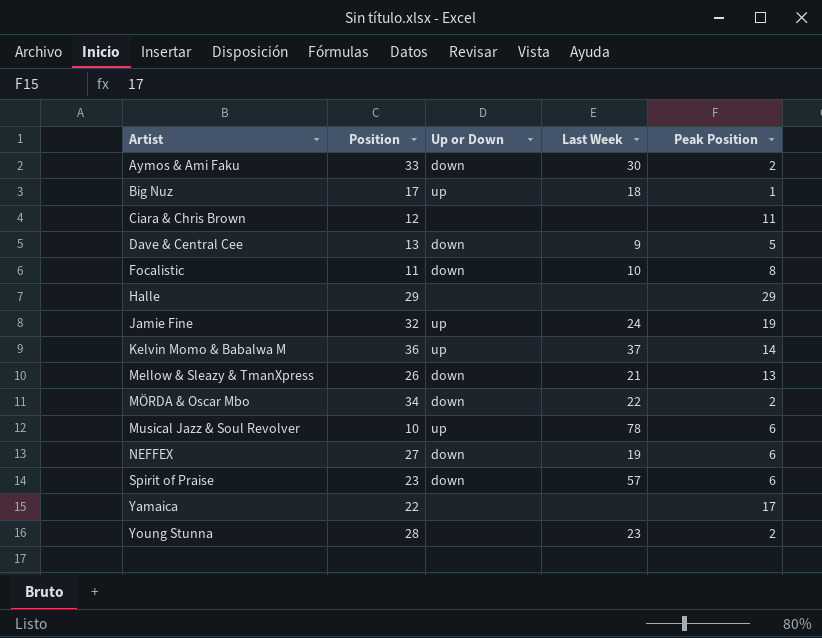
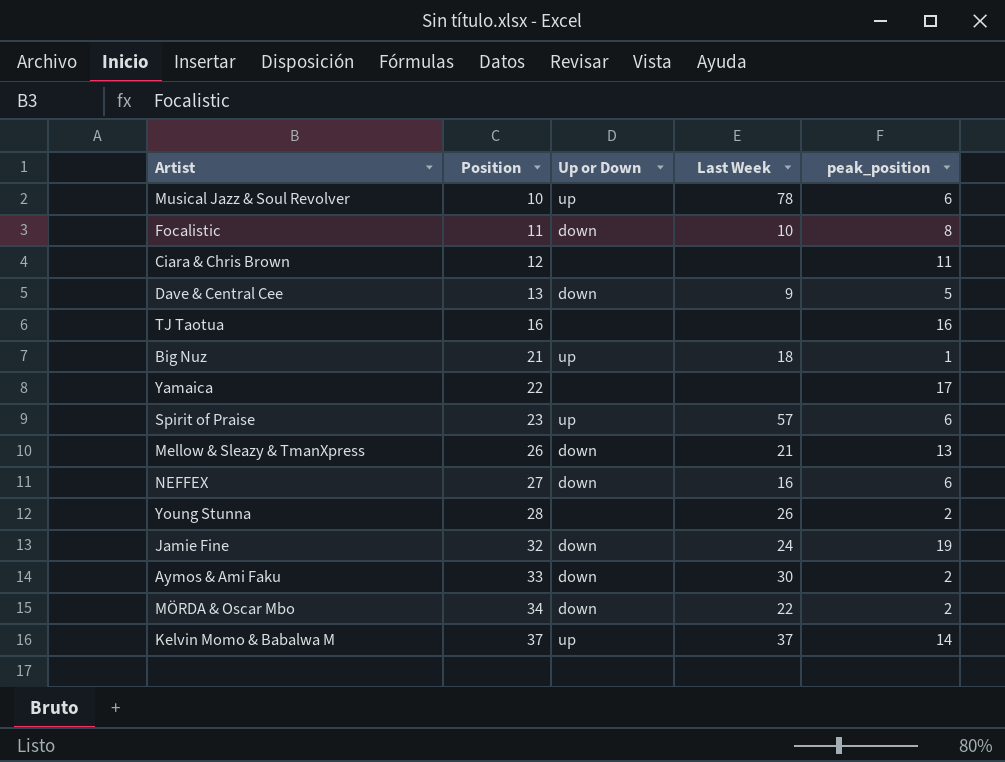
row order: Artist ascending -> Position ascending
column name: Peak Position -> peak_position
row Halle: 29 | none | none | 29 -> none
row TJ Taotua: none -> 16 | none | none | 16
Big Nuz | Position: 17 -> 21
Spirit of Praise | Up or Down: down -> up
NEFFEX | Last Week: 19 -> 16
Young Stunna | Last Week: 23 -> 26
Jamie Fine | Up or Down: up -> down
Kelvin Momo & Babalwa M | Position: 36 -> 37

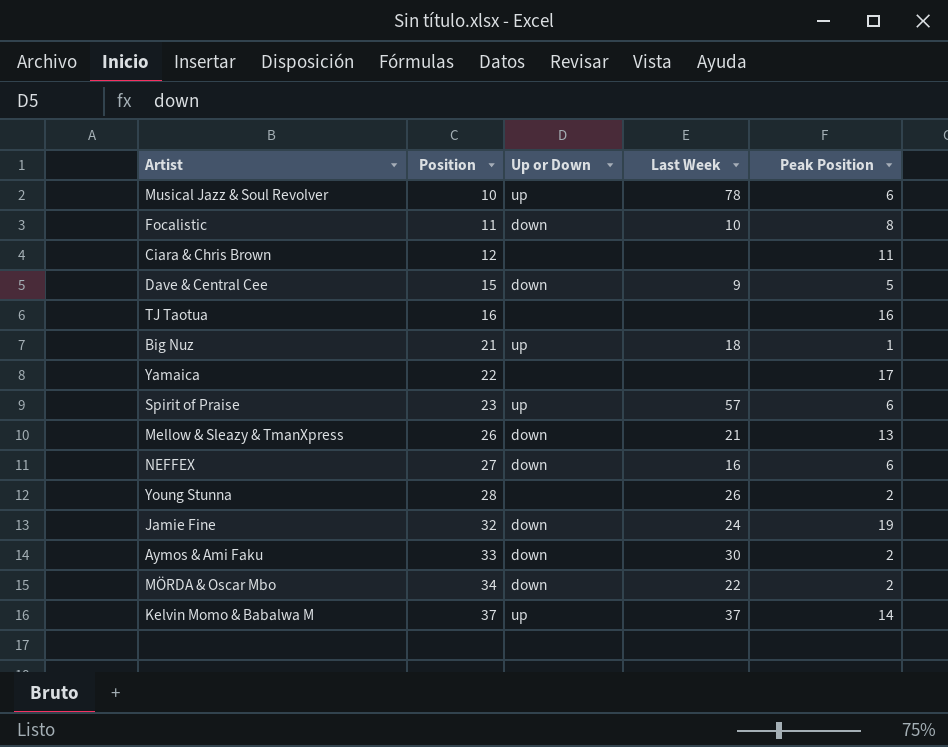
column name: peak_position -> Peak Position
Dave & Central Cee | Position: 13 -> 15

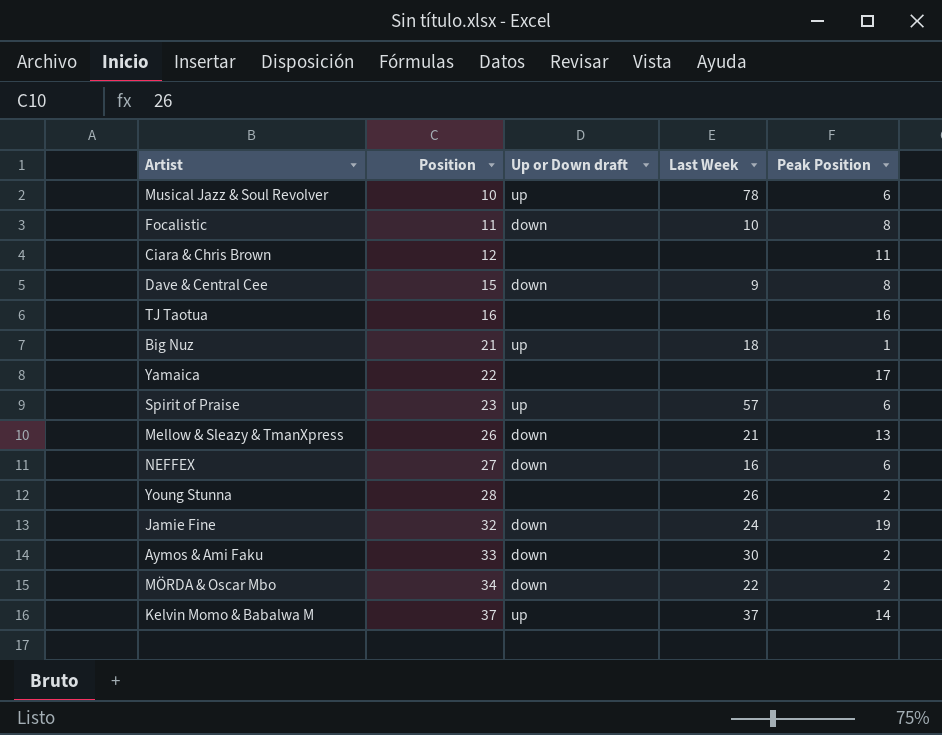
column name: Up or Down -> Up or Down draft
Dave & Central Cee | Peak Position: 5 -> 8

